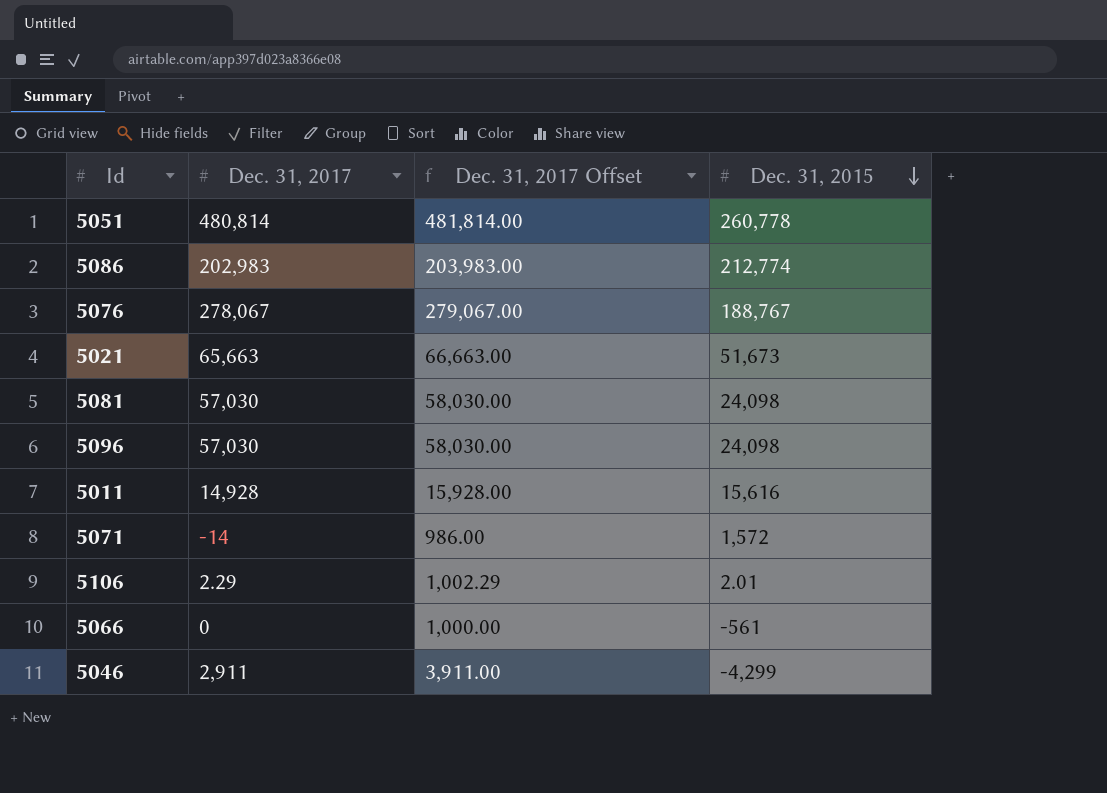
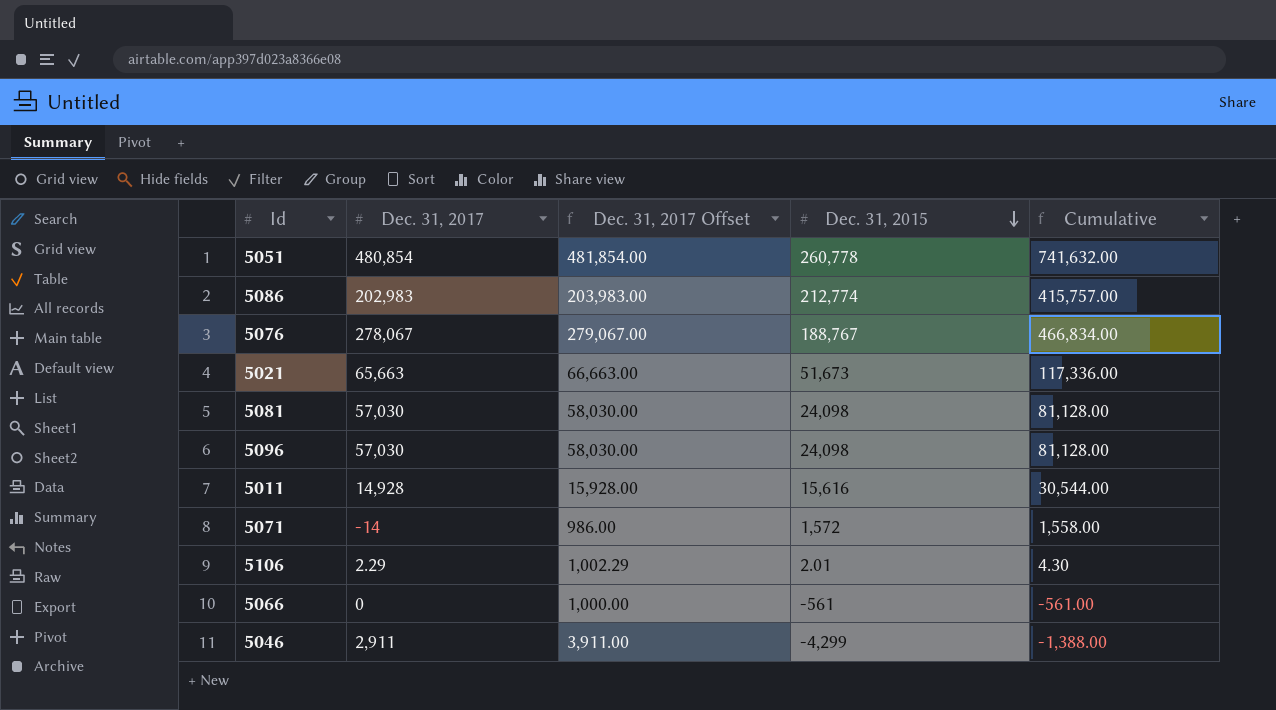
column Cumulative | formula: none -> [Dec. 31, 2017] + [Dec. 31, 2015]
5051 | Dec. 31, 2017: 480,814 -> 480,854
5051 | Dec. 31, 2017 Offset: 481,814.00 -> 481,854.00

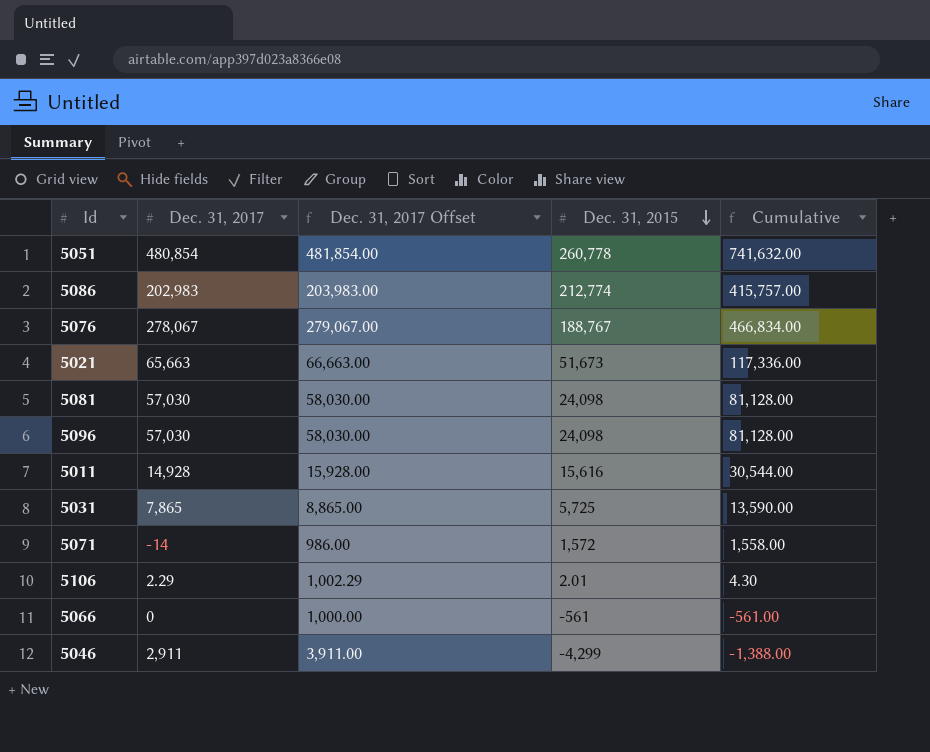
row 5031: none -> 7,865 | 8,865.00 | 5,725 | 13,590.00

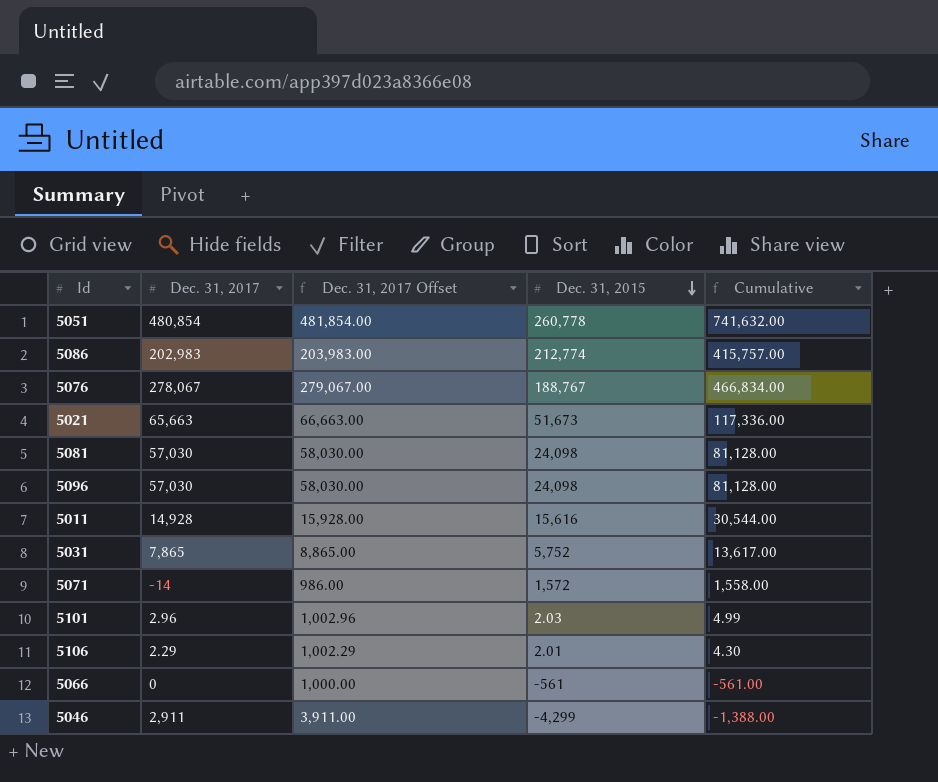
5031 | Dec. 31, 2015: 5,725 -> 5,752
5031 | Cumulative: 13,590.00 -> 13,617.00
row 5101: none -> 2.96 | 1,002.96 | 2.03 | 4.99

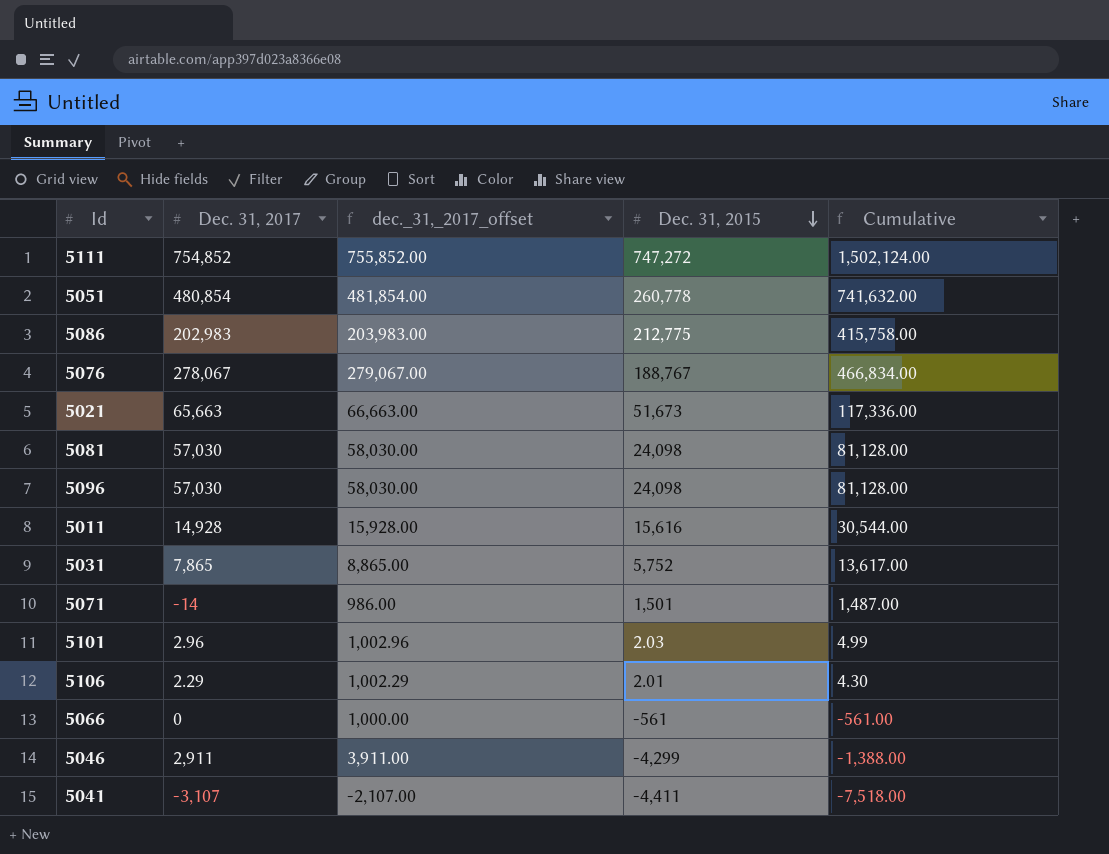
column name: Dec. 31, 2017 Offset -> dec._31,_2017_offset
row 5111: none -> 754,852 | 755,852.00 | 747,272 | 1,502,124.00
5086 | Dec. 31, 2015: 212,774 -> 212,775
5086 | Cumulative: 415,757.00 -> 415,758.00
5071 | Dec. 31, 2015: 1,572 -> 1,501
5071 | Cumulative: 1,558.00 -> 1,487.00
row 5041: none -> -3,107 | -2,107.00 | -4,411 | -7,518.00

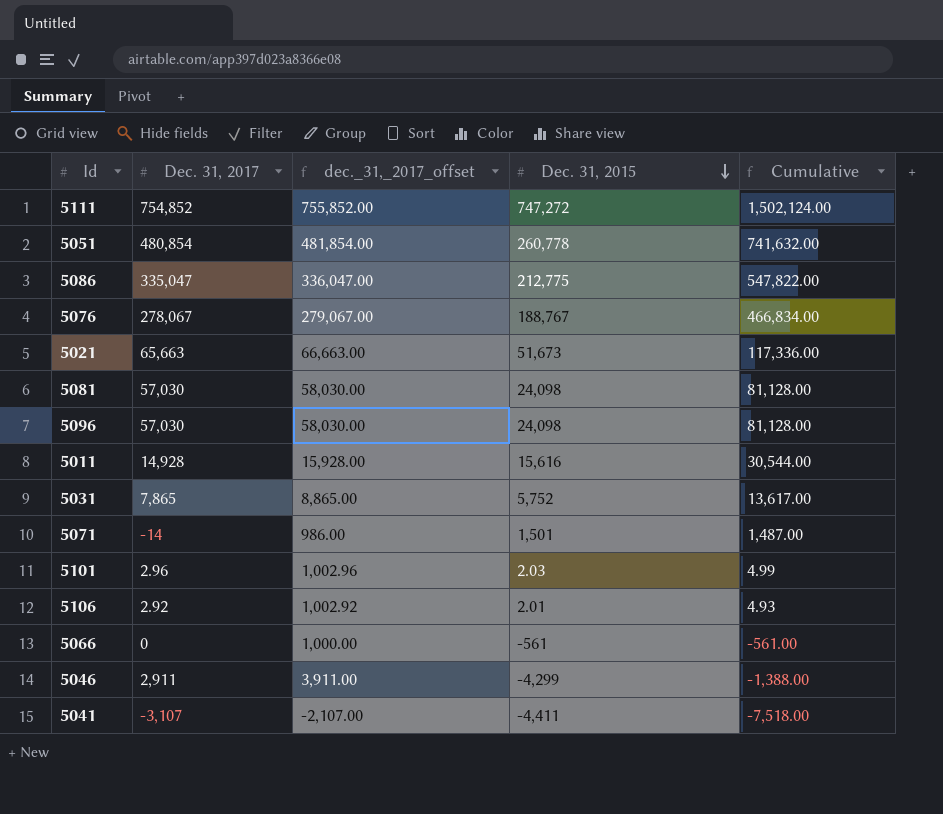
5086 | Dec. 31, 2017: 202,983 -> 335,047
5086 | dec._31,_2017_offset: 203,983.00 -> 336,047.00
5086 | Cumulative: 415,758.00 -> 547,822.00
5106 | Dec. 31, 2017: 2.29 -> 2.92
5106 | dec._31,_2017_offset: 1,002.29 -> 1,002.92
5106 | Cumulative: 4.30 -> 4.93

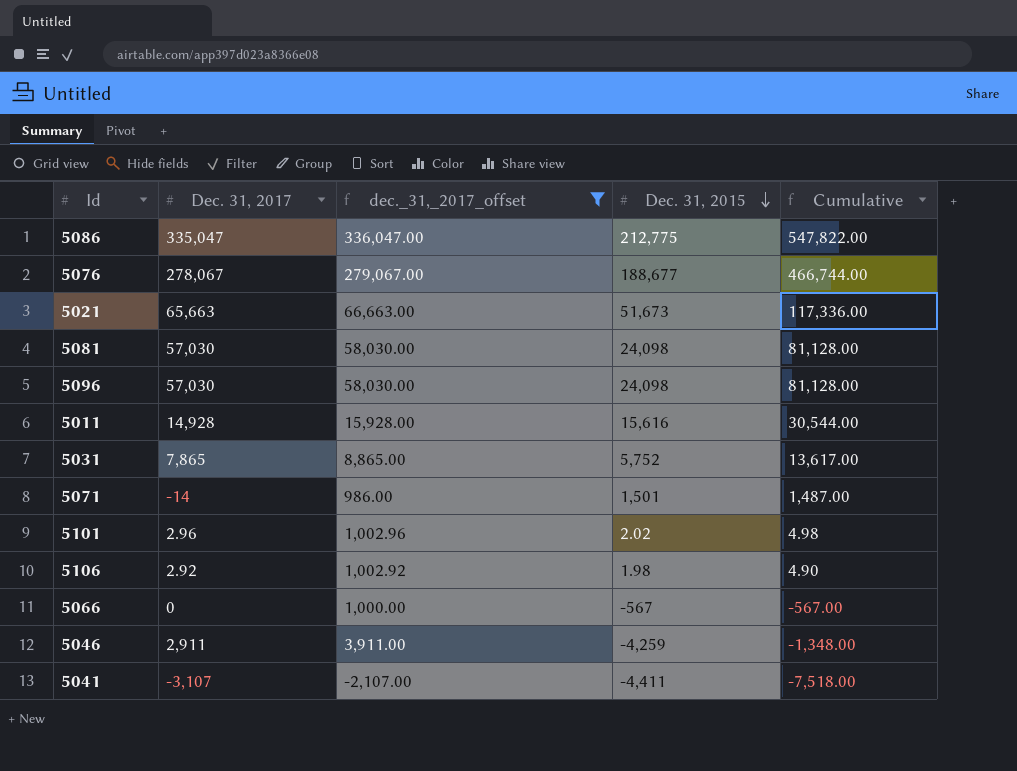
filter: none -> dec._31,_2017_offset <= 336,047.00
5076 | Dec. 31, 2015: 188,767 -> 188,677
5076 | Cumulative: 466,834.00 -> 466,744.00
5101 | Dec. 31, 2015: 2.03 -> 2.02
5101 | Cumulative: 4.99 -> 4.98
5106 | Dec. 31, 2015: 2.01 -> 1.98
5106 | Cumulative: 4.93 -> 4.90
5066 | Dec. 31, 2015: -561 -> -567
5066 | Cumulative: -561.00 -> -567.00
5046 | Dec. 31, 2015: -4,299 -> -4,259
5046 | Cumulative: -1,388.00 -> -1,348.00

